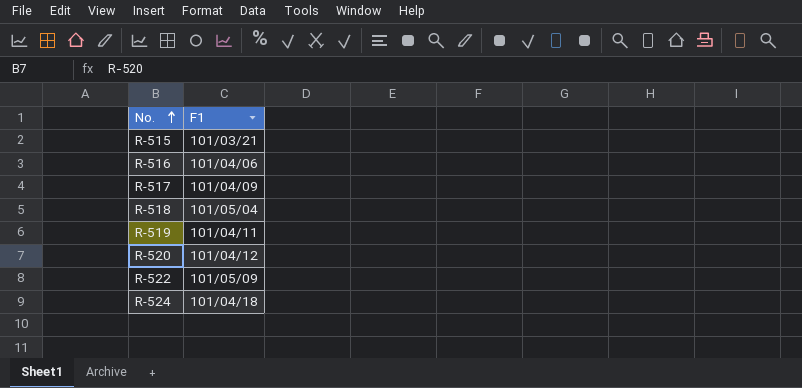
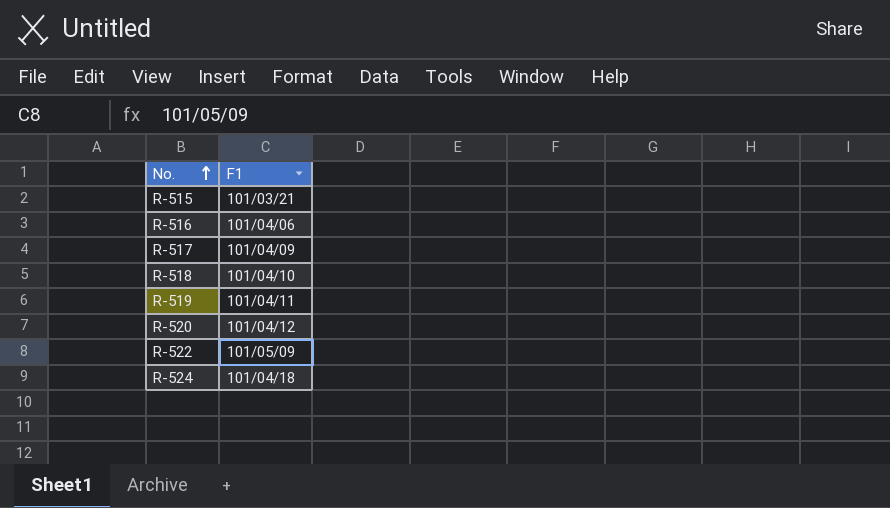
R-518 | F1: 101/05/04 -> 101/04/10

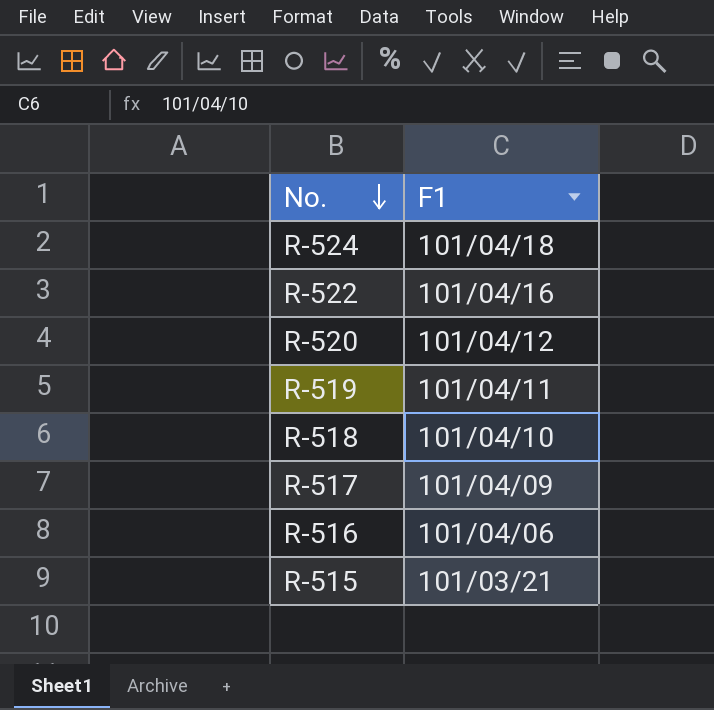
row order: No. ascending -> No. descending
R-522 | F1: 101/05/09 -> 101/04/16

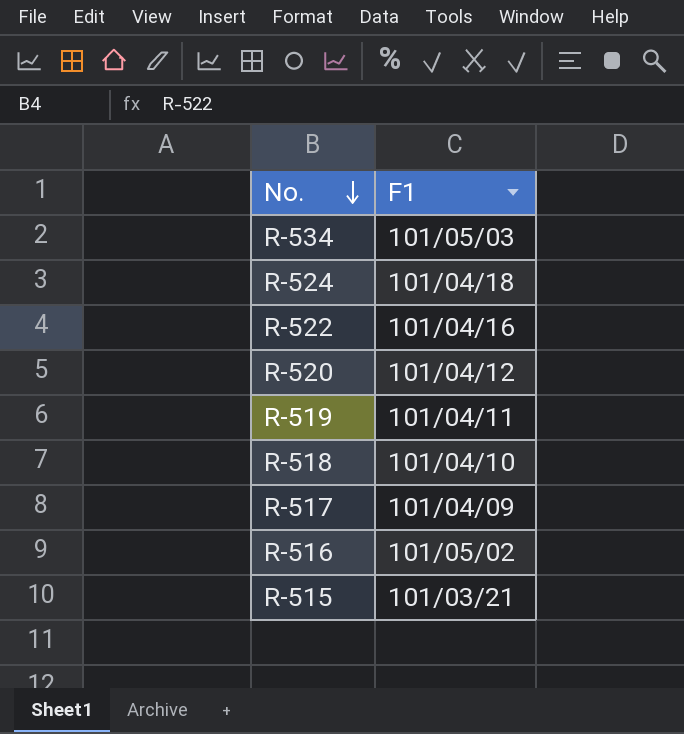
row R-534: none -> 101/05/03
R-516 | F1: 101/04/06 -> 101/05/02

